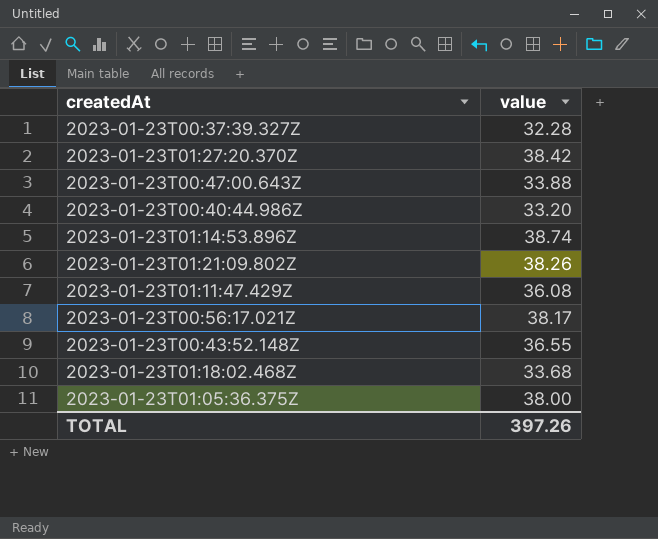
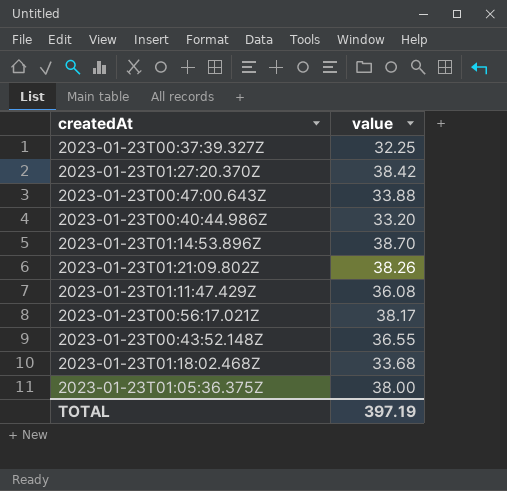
2023-01-23T00:37:39.327Z | value: 32.28 -> 32.25
2023-01-23T01:14:53.896Z | value: 38.74 -> 38.70
TOTAL | value: 397.26 -> 397.19

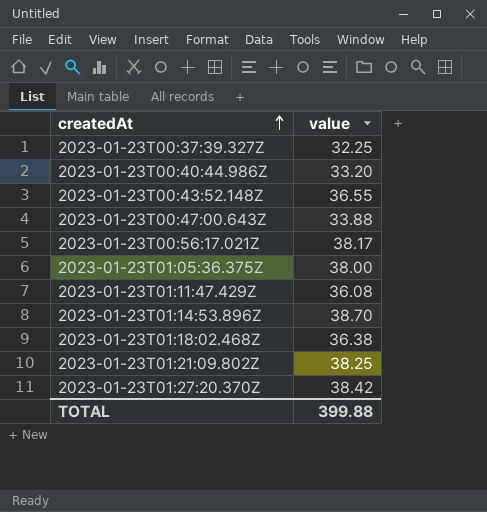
row order: none -> createdAt ascending
2023-01-23T01:18:02.468Z | value: 33.68 -> 36.38
2023-01-23T01:21:09.802Z | value: 38.26 -> 38.25
TOTAL | value: 397.19 -> 399.88

